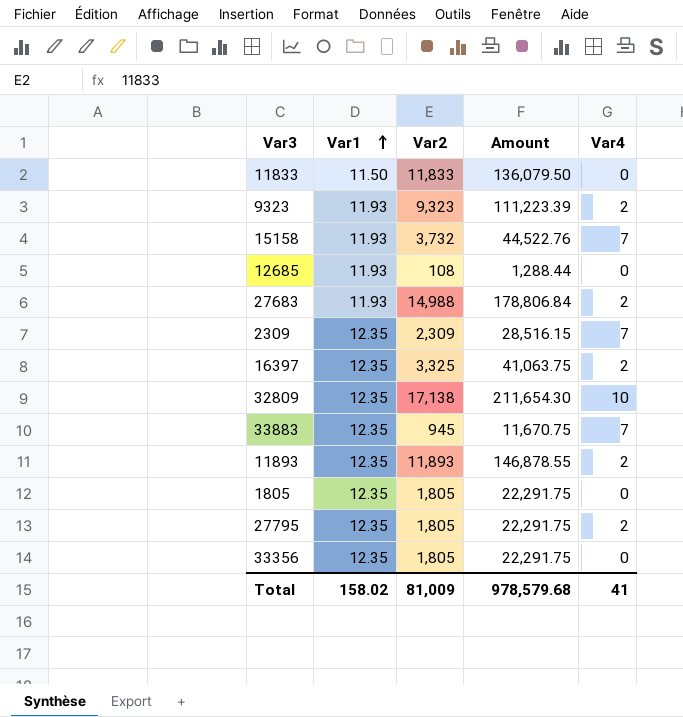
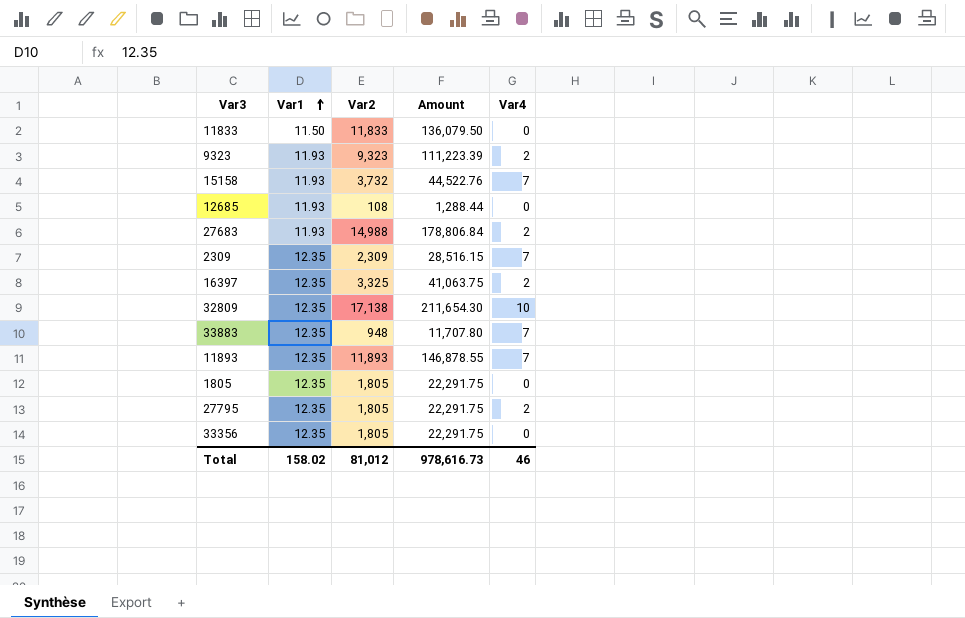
33883 | Var2: 945 -> 948
33883 | Amount: 11,670.75 -> 11,707.80
11893 | Var4: 2 -> 7
Total | Var2: 81,009 -> 81,012
Total | Amount: 978,579.68 -> 978,616.73
Total | Var4: 41 -> 46

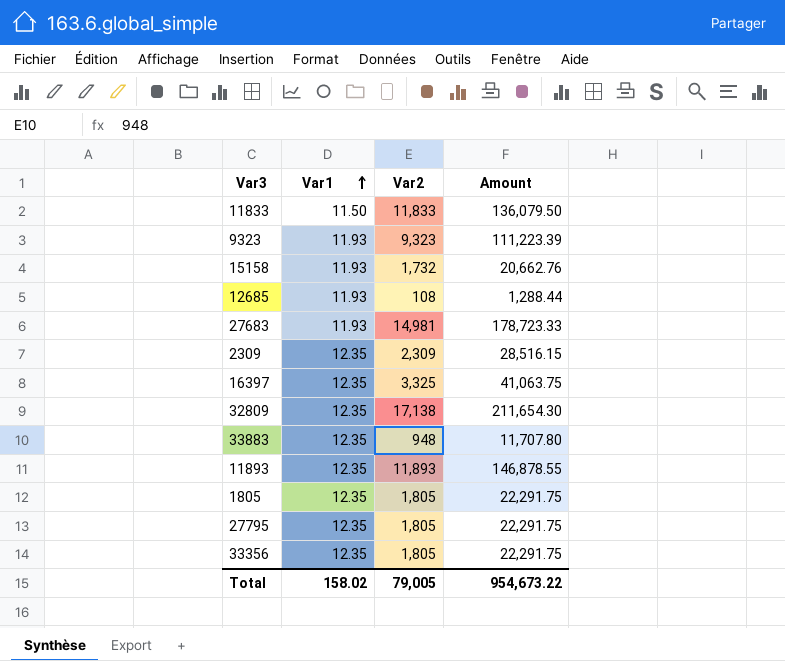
column Var4 | position: 5 -> none
15158 | Var2: 3,732 -> 1,732
15158 | Amount: 44,522.76 -> 20,662.76
27683 | Var2: 14,988 -> 14,981
27683 | Amount: 178,806.84 -> 178,723.33
Total | Var2: 81,012 -> 79,005
Total | Amount: 978,616.73 -> 954,673.22

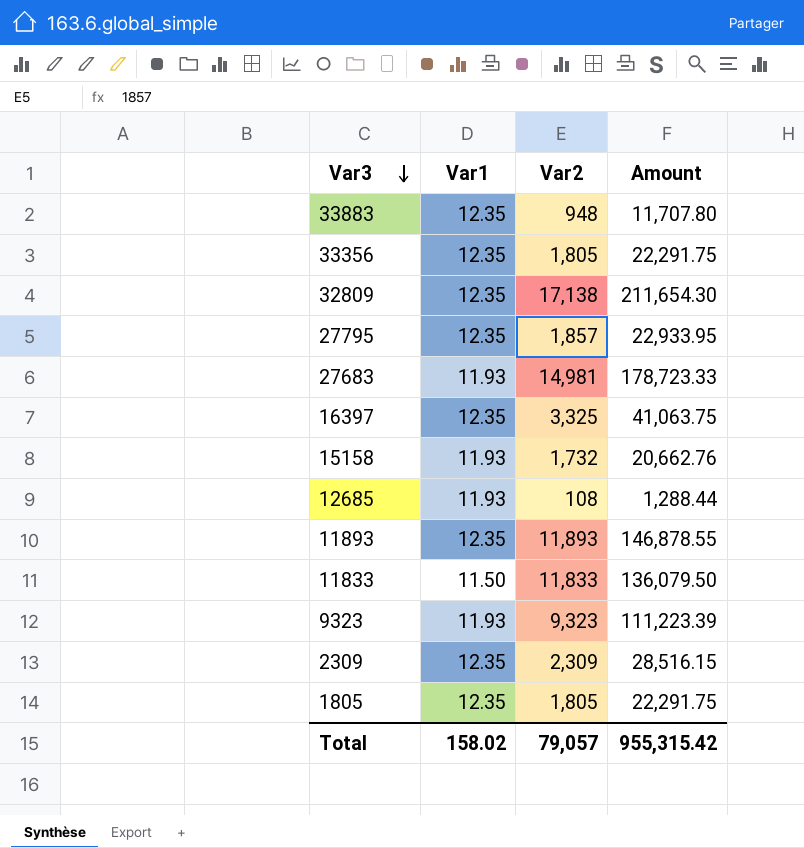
row order: Var1 ascending -> Var3 descending
27795 | Var2: 1,805 -> 1,857
27795 | Amount: 22,291.75 -> 22,933.95
Total | Var2: 79,005 -> 79,057
Total | Amount: 954,673.22 -> 955,315.42

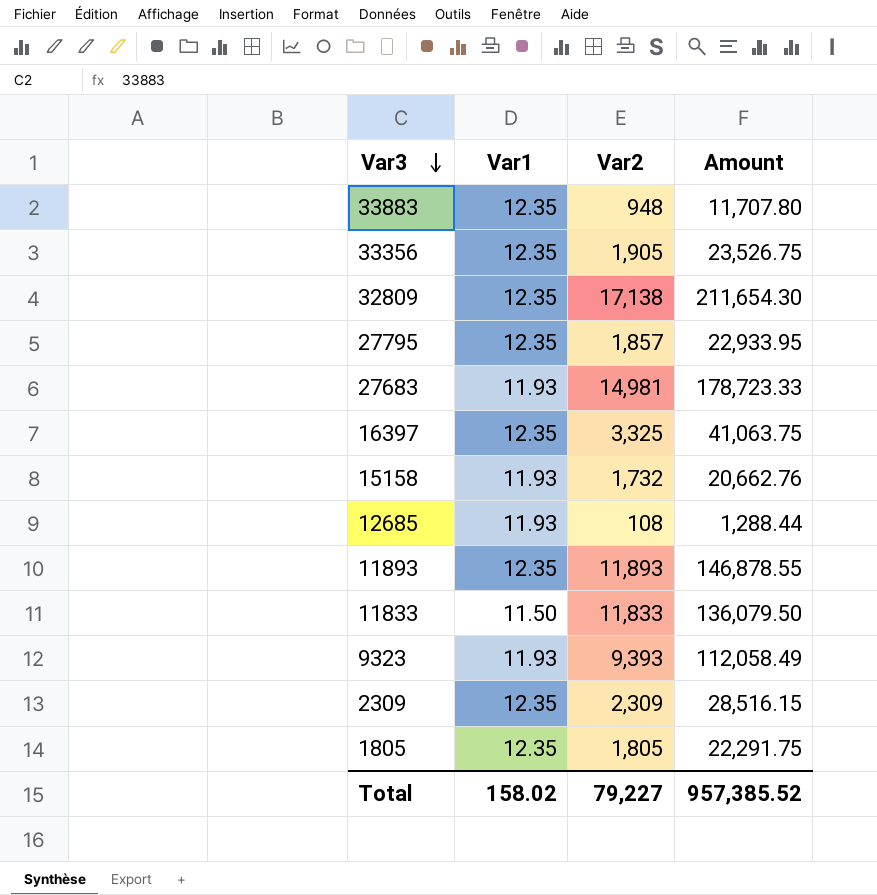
33356 | Var2: 1,805 -> 1,905
33356 | Amount: 22,291.75 -> 23,526.75
9323 | Var2: 9,323 -> 9,393
9323 | Amount: 111,223.39 -> 112,058.49
Total | Var2: 79,057 -> 79,227
Total | Amount: 955,315.42 -> 957,385.52

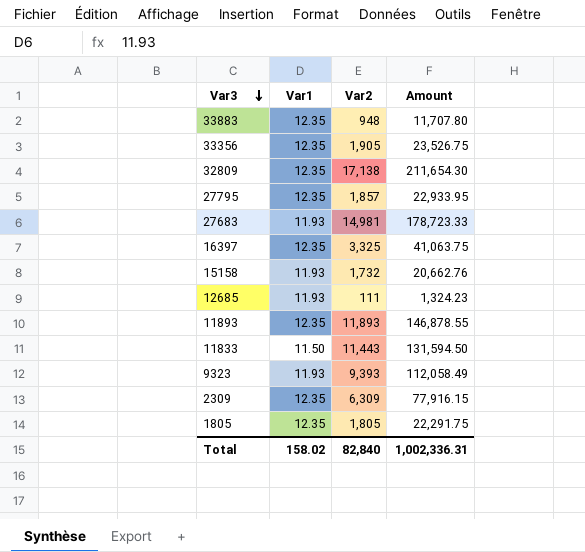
12685 | Var2: 108 -> 111
12685 | Amount: 1,288.44 -> 1,324.23
11833 | Var2: 11,833 -> 11,443
11833 | Amount: 136,079.50 -> 131,594.50
2309 | Var2: 2,309 -> 6,309
2309 | Amount: 28,516.15 -> 77,916.15
Total | Var2: 79,227 -> 82,840
Total | Amount: 957,385.52 -> 1,002,336.31

